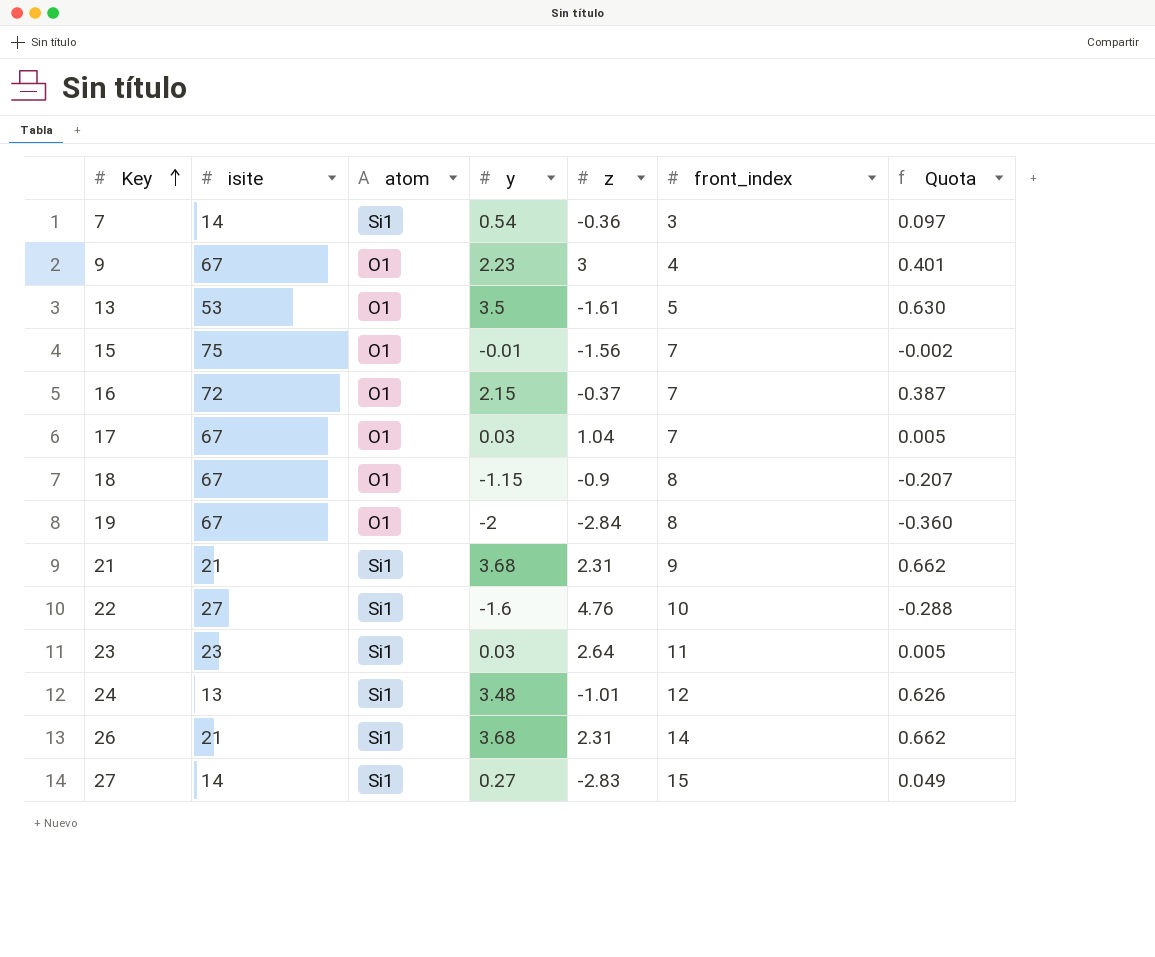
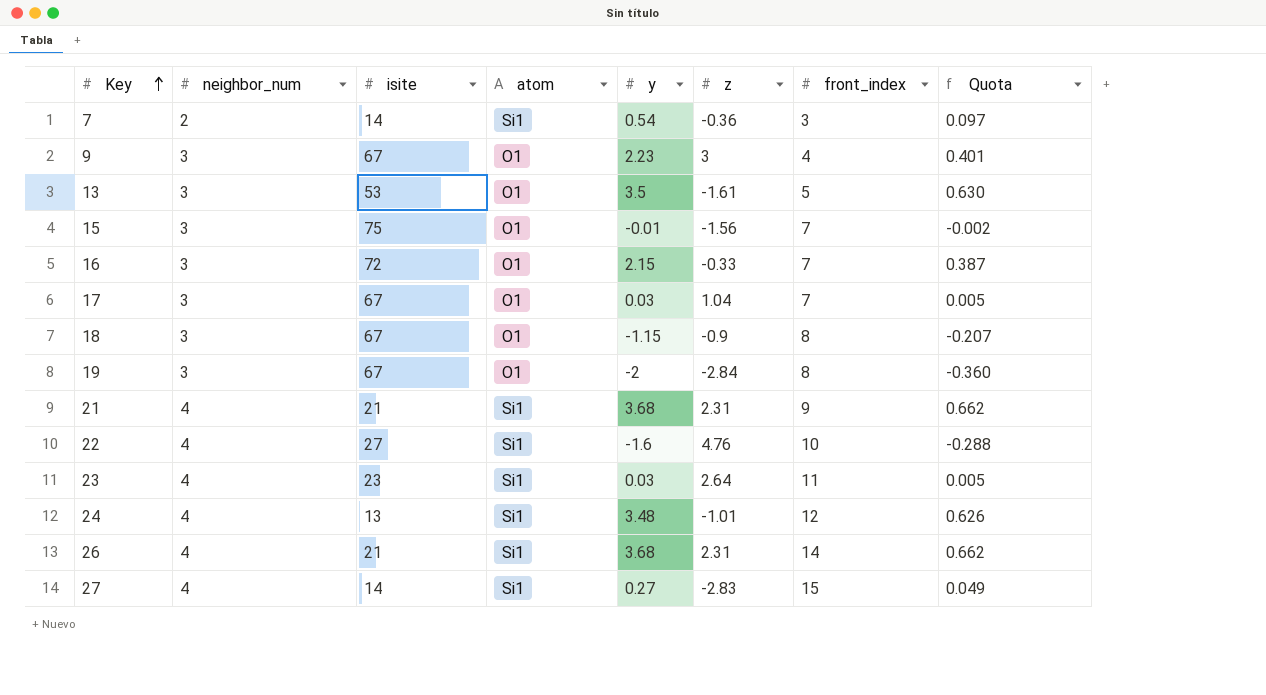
column neighbor_num | position: none -> 2
16 | z: -0.37 -> -0.33

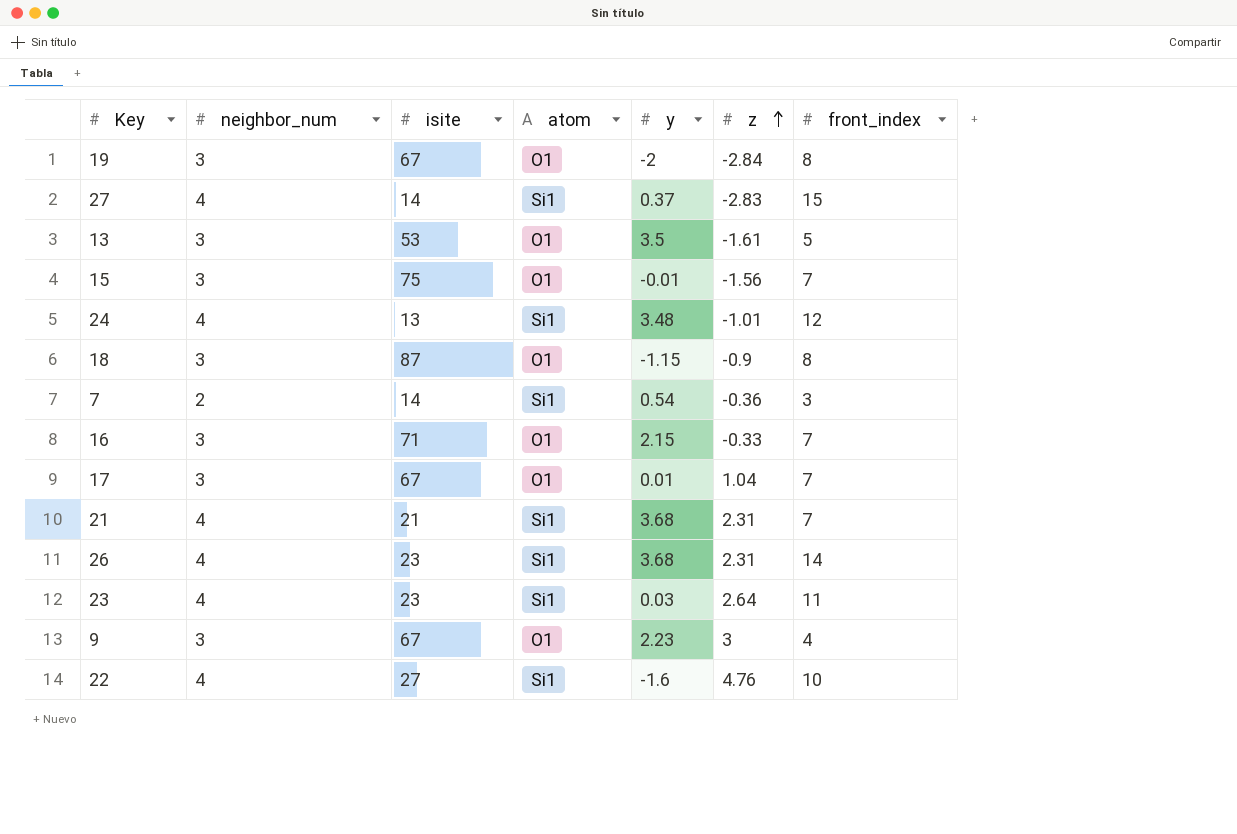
row order: Key ascending -> z ascending
column Quota | formula: [y] * 0.18 -> none
27 | y: 0.27 -> 0.37
18 | isite: 67 -> 87
16 | isite: 72 -> 71
17 | y: 0.03 -> 0.01
21 | front_index: 9 -> 7
26 | isite: 21 -> 23

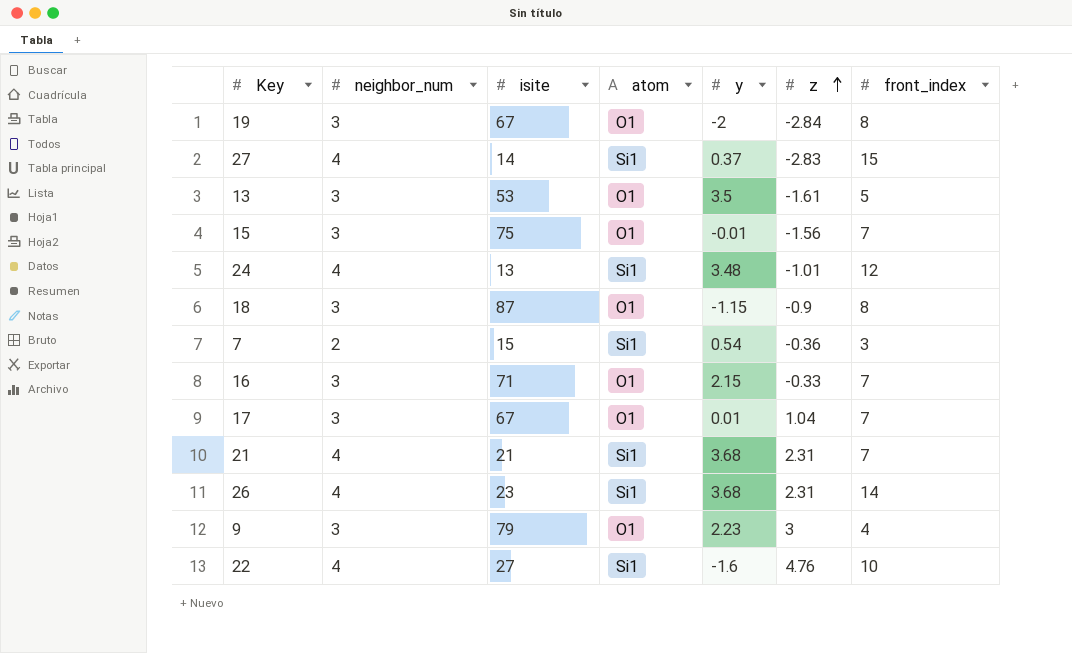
row 23: 4 | 23 | Si1 | 0.03 | 2.64 | 11 -> none
7 | isite: 14 -> 15
9 | isite: 67 -> 79

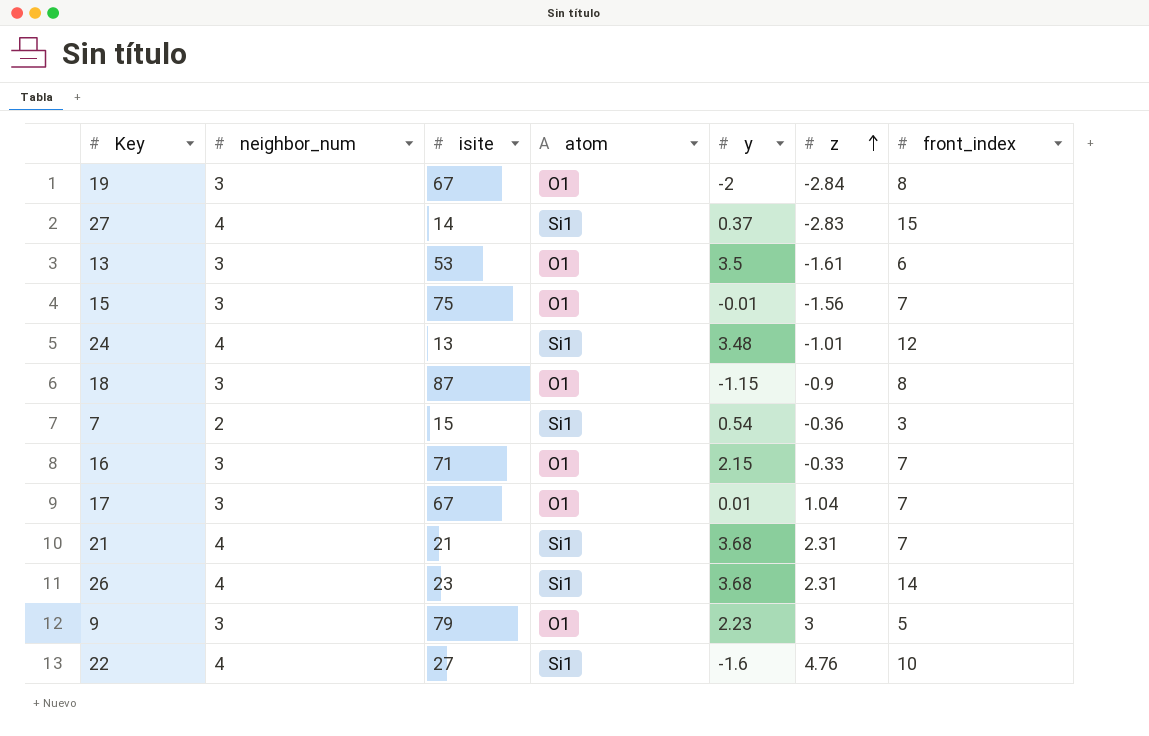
13 | front_index: 5 -> 6
9 | front_index: 4 -> 5

